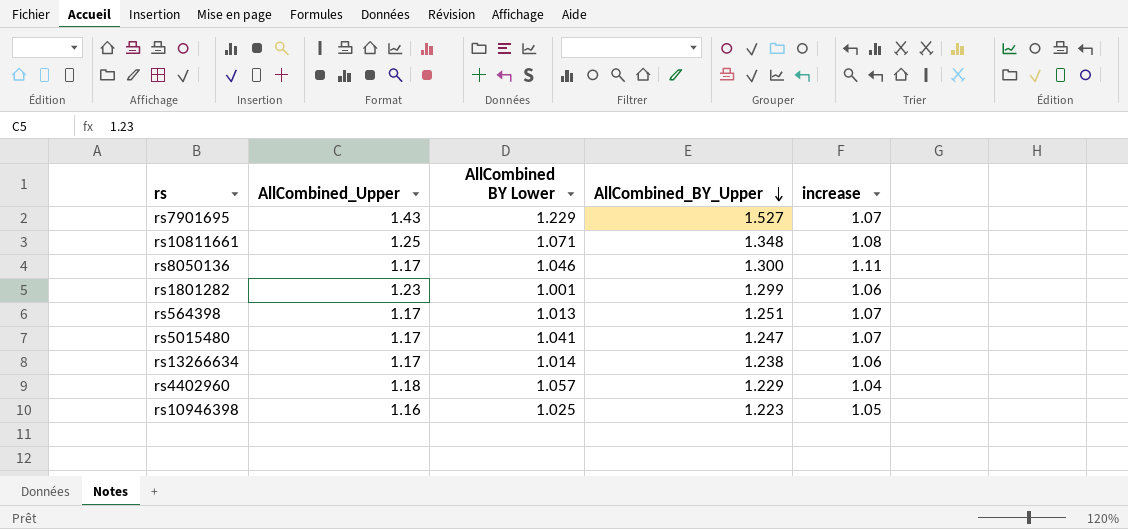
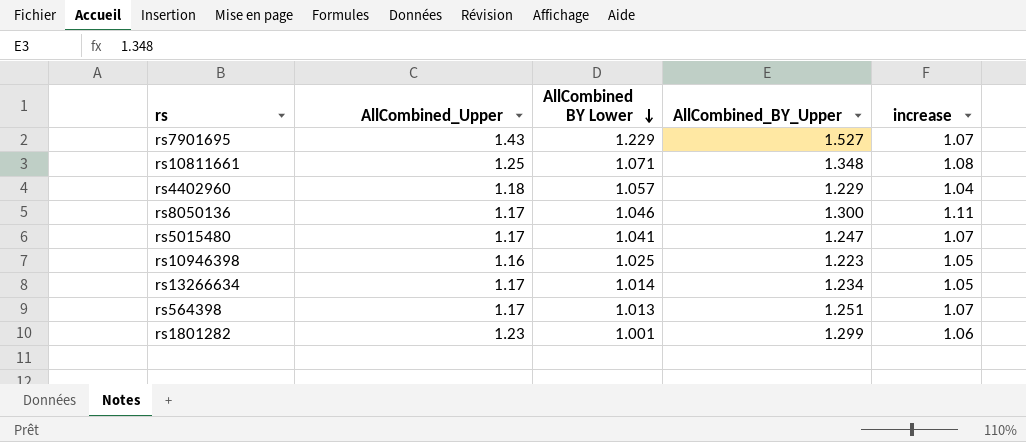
row order: AllCombined_BY_Upper descending -> AllCombined BY Lower descending
rs13266634 | AllCombined_BY_Upper: 1.238 -> 1.234
rs13266634 | increase: 1.06 -> 1.05

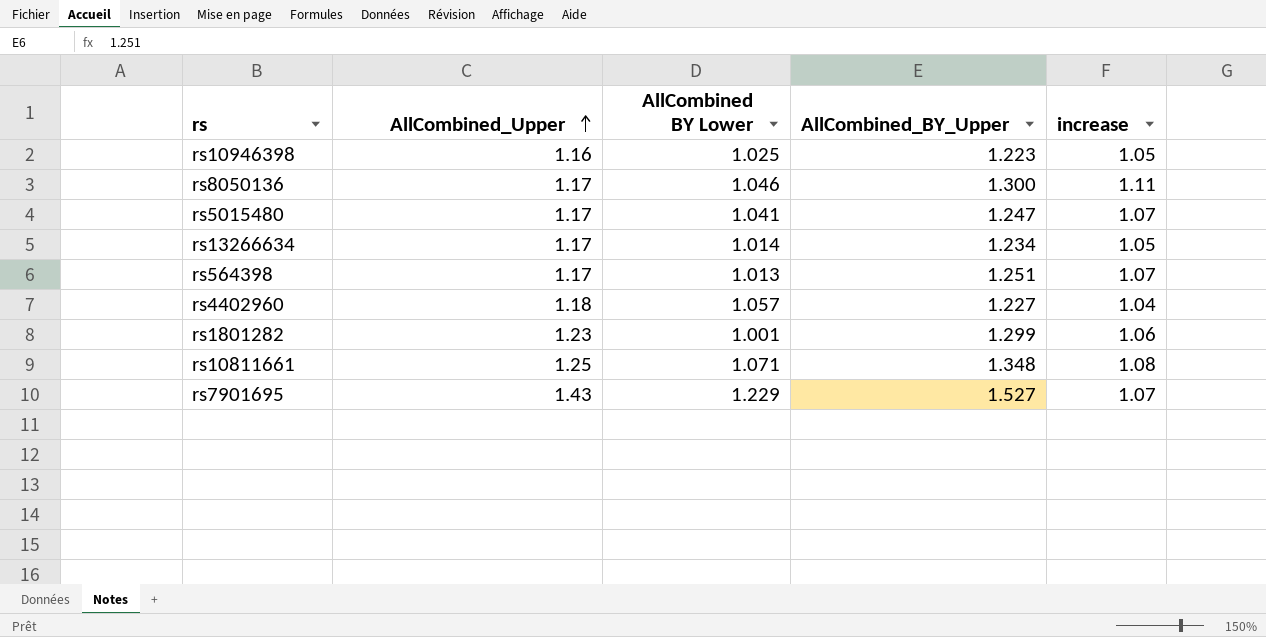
row order: AllCombined BY Lower descending -> AllCombined_Upper ascending
rs4402960 | AllCombined_BY_Upper: 1.229 -> 1.227

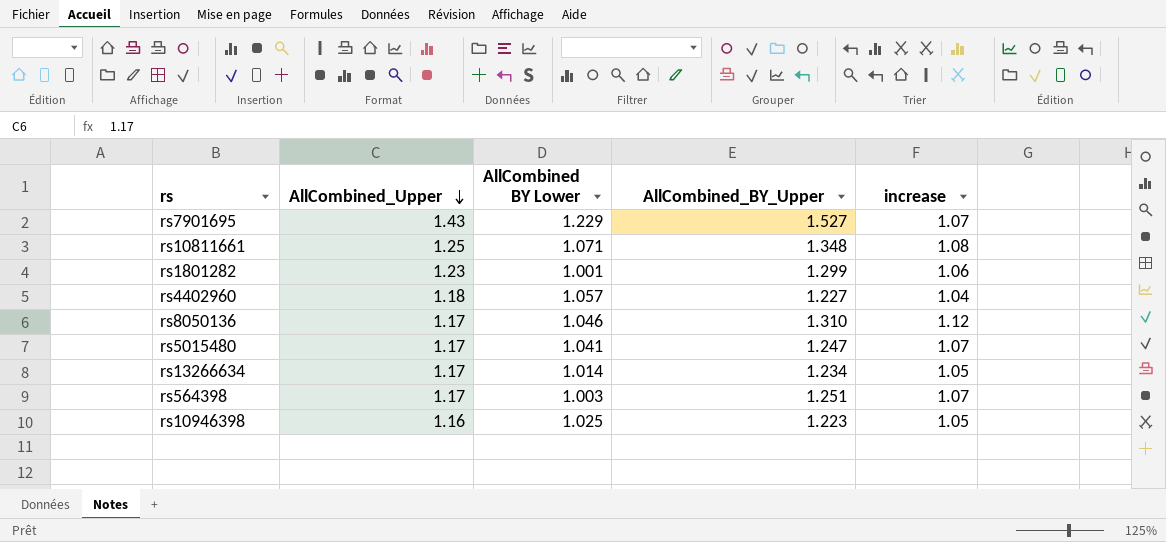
row order: AllCombined_Upper ascending -> AllCombined_Upper descending
rs8050136 | AllCombined_BY_Upper: 1.300 -> 1.310
rs8050136 | increase: 1.11 -> 1.12
rs564398 | AllCombined BY Lower: 1.013 -> 1.003

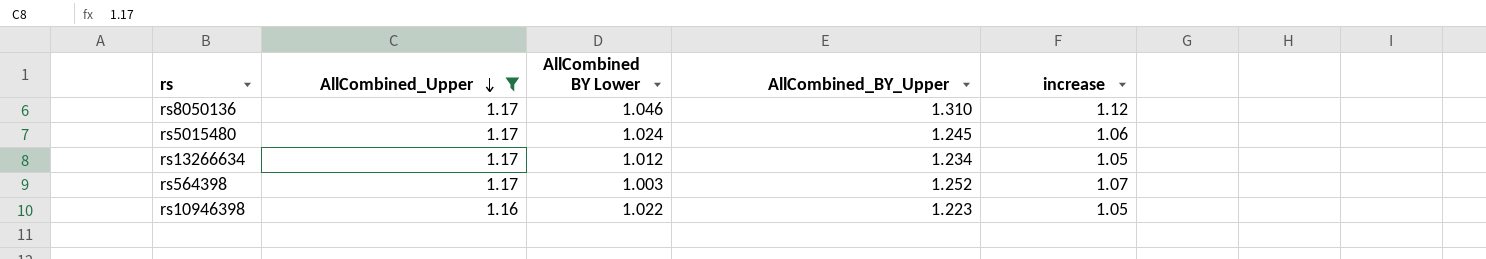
filter: none -> AllCombined_Upper <= 1.17
rs5015480 | AllCombined BY Lower: 1.041 -> 1.024
rs5015480 | AllCombined_BY_Upper: 1.247 -> 1.245
rs5015480 | increase: 1.07 -> 1.06
rs13266634 | AllCombined BY Lower: 1.014 -> 1.012
rs564398 | AllCombined_BY_Upper: 1.251 -> 1.252
rs10946398 | AllCombined BY Lower: 1.025 -> 1.022

